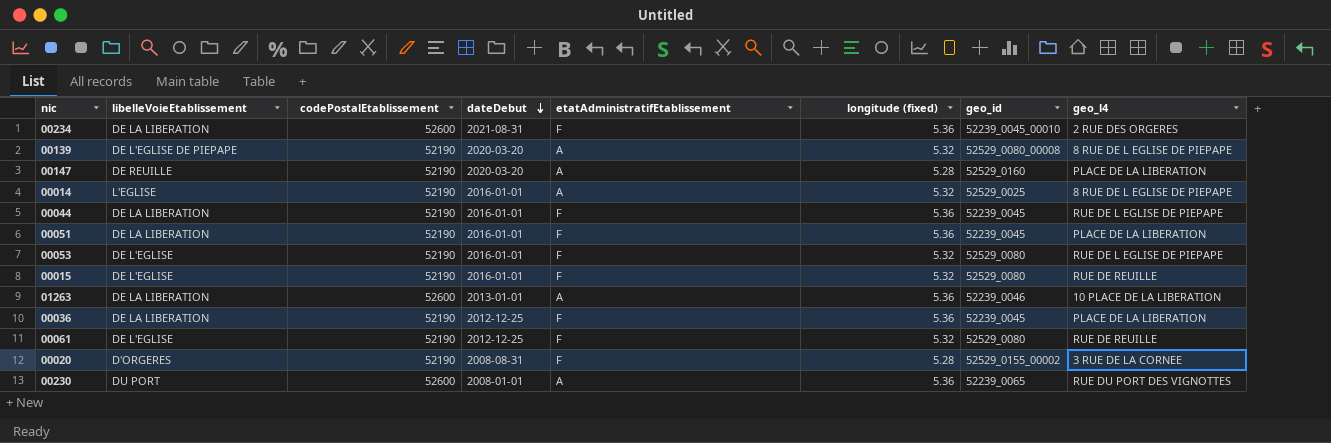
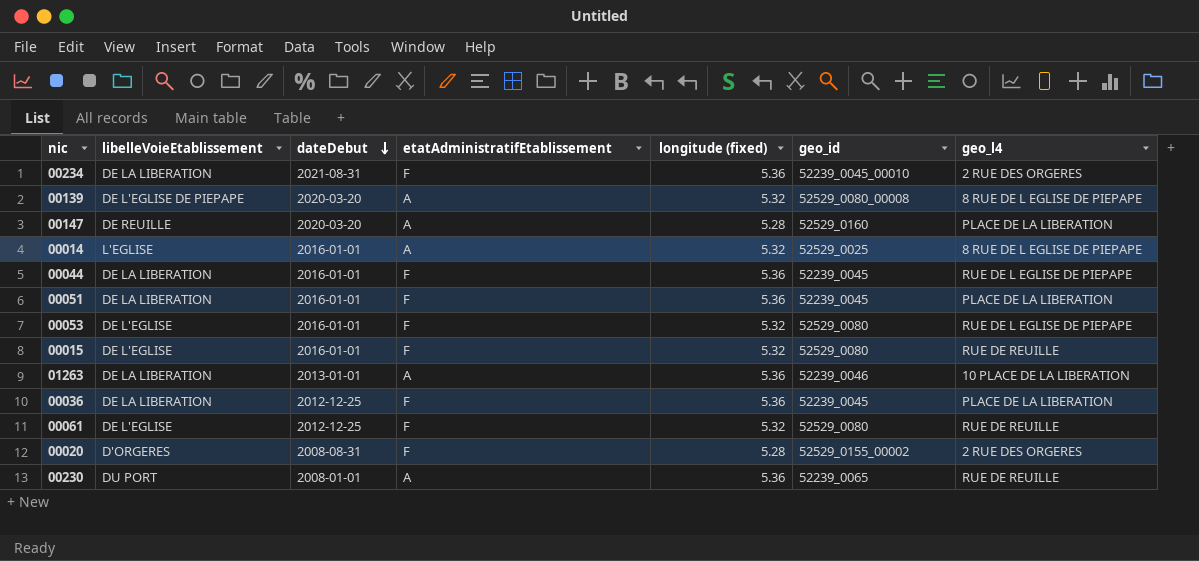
column codePostalEtablissement | position: 3 -> none
00020 | geo_l4: 3 RUE DE LA CORNEE -> 2 RUE DES ORGERES
00230 | geo_l4: RUE DU PORT DES VIGNOTTES -> RUE DE REUILLE

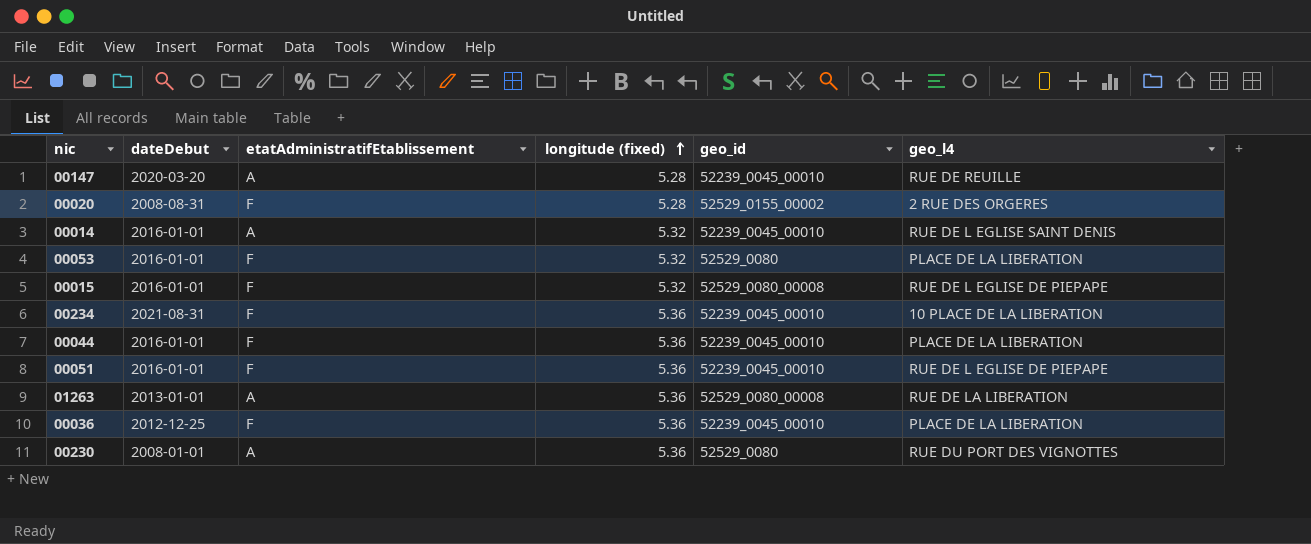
row order: dateDebut descending -> longitude (fixed) ascending
column libelleVoieEtablissement | position: 2 -> none
row 00139: DE L'EGLISE DE PIEPAPE | 2020-03-20 | A | 5.32 | 52529_0080_00008 | 8 RUE DE L EGLISE DE PIEPAPE -> none
row 00061: DE L'EGLISE | 2012-12-25 | F | 5.32 | 52529_0080 | RUE DE REUILLE -> none
00147 | geo_id: 52529_0160 -> 52239_0045_00010
00147 | geo_l4: PLACE DE LA LIBERATION -> RUE DE REUILLE
00014 | geo_id: 52529_0025 -> 52239_0045_00010
00014 | geo_l4: 8 RUE DE L EGLISE DE PIEPAPE -> RUE DE L EGLISE SAINT DENIS
00053 | geo_l4: RUE DE L EGLISE DE PIEPAPE -> PLACE DE LA LIBERATION
00015 | geo_id: 52529_0080 -> 52529_0080_00008
00015 | geo_l4: RUE DE REUILLE -> RUE DE L EGLISE DE PIEPAPE
00234 | geo_l4: 2 RUE DES ORGERES -> 10 PLACE DE LA LIBERATION
00044 | geo_id: 52239_0045 -> 52239_0045_00010
00044 | geo_l4: RUE DE L EGLISE DE PIEPAPE -> PLACE DE LA LIBERATION
00051 | geo_id: 52239_0045 -> 52239_0045_00010
00051 | geo_l4: PLACE DE LA LIBERATION -> RUE DE L EGLISE DE PIEPAPE
01263 | geo_id: 52239_0046 -> 52529_0080_00008
01263 | geo_l4: 10 PLACE DE LA LIBERATION -> RUE DE LA LIBERATION
00036 | geo_id: 52239_0045 -> 52239_0045_00010
00230 | geo_id: 52239_0065 -> 52529_0080
00230 | geo_l4: RUE DE REUILLE -> RUE DU PORT DES VIGNOTTES

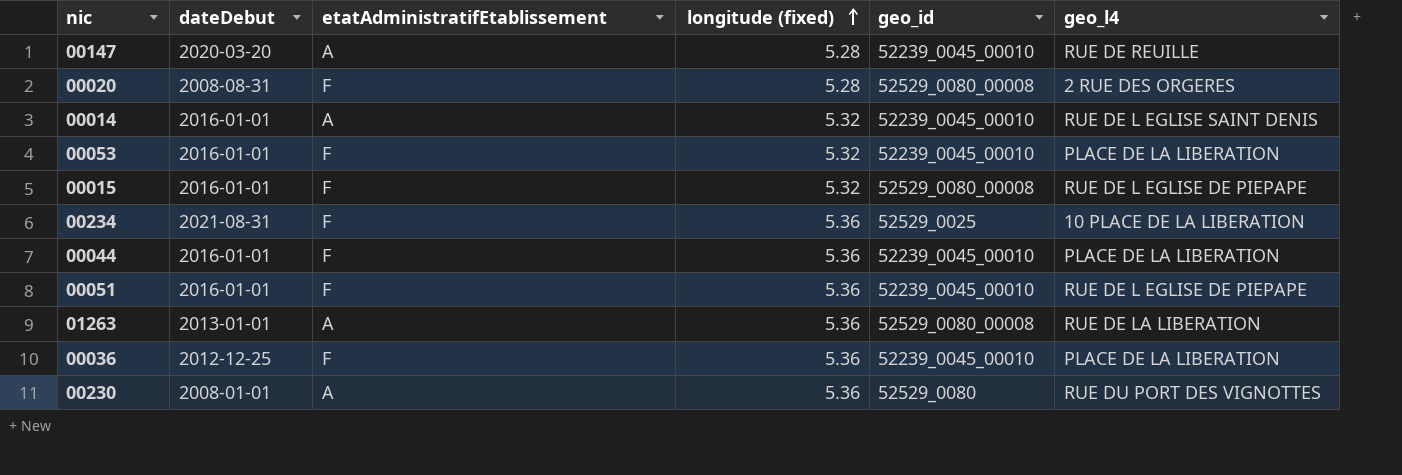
00020 | geo_id: 52529_0155_00002 -> 52529_0080_00008
00053 | geo_id: 52529_0080 -> 52239_0045_00010
00234 | geo_id: 52239_0045_00010 -> 52529_0025

